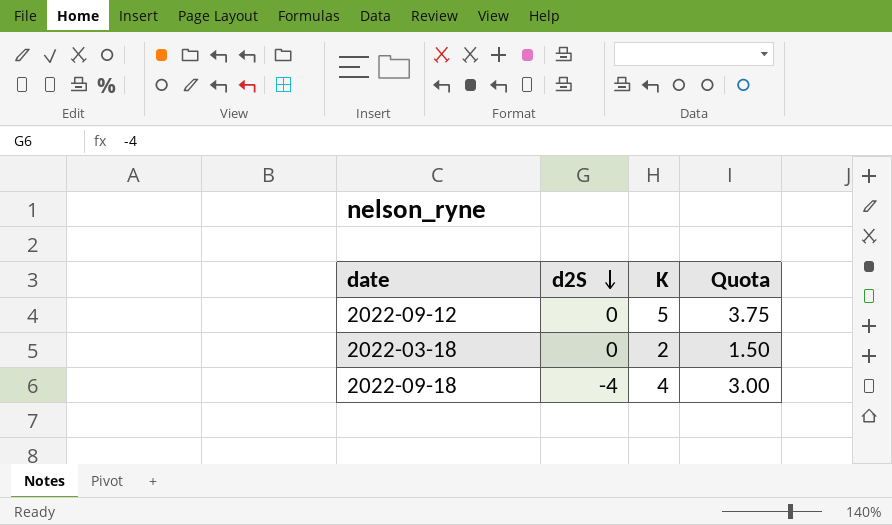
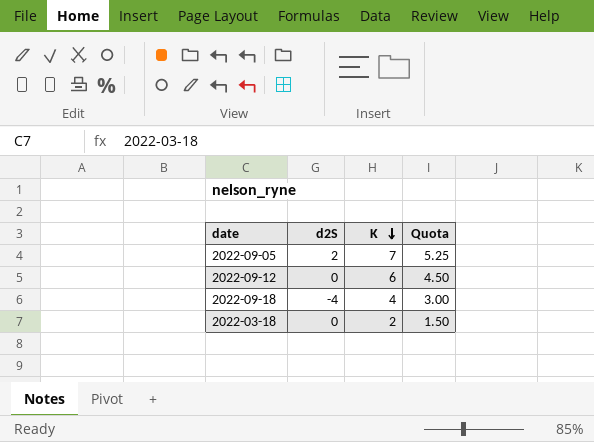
row order: d2S descending -> K descending
row 2022-09-05: none -> 2 | 7 | 5.25
2022-09-12 | K: 5 -> 6
2022-09-12 | Quota: 3.75 -> 4.50

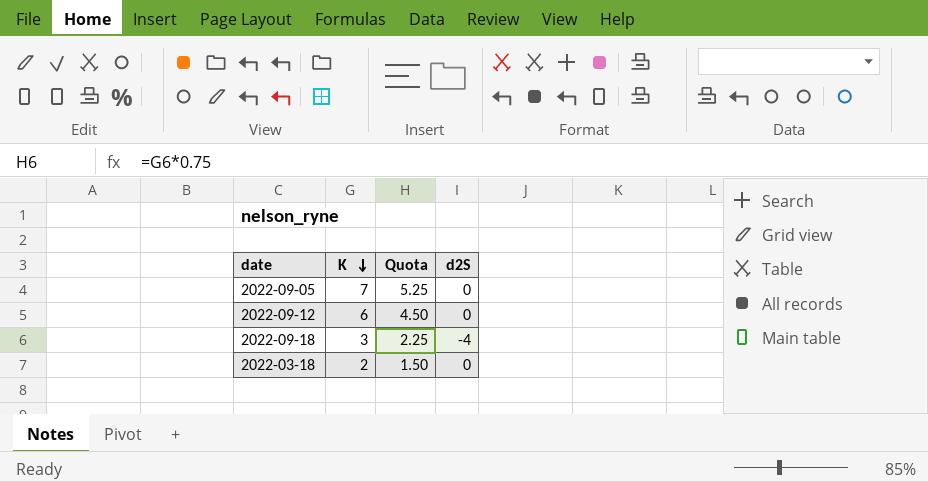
column d2S | position: 2 -> 4
2022-09-05 | d2S: 2 -> 0
2022-09-18 | K: 4 -> 3
2022-09-18 | Quota: 3.00 -> 2.25

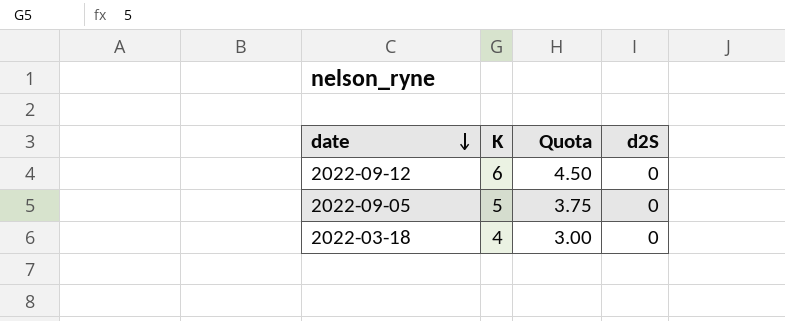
row order: K descending -> date descending
row 2022-09-18: 3 | 2.25 | -4 -> none
2022-09-05 | K: 7 -> 5
2022-09-05 | Quota: 5.25 -> 3.75
2022-03-18 | K: 2 -> 4
2022-03-18 | Quota: 1.50 -> 3.00

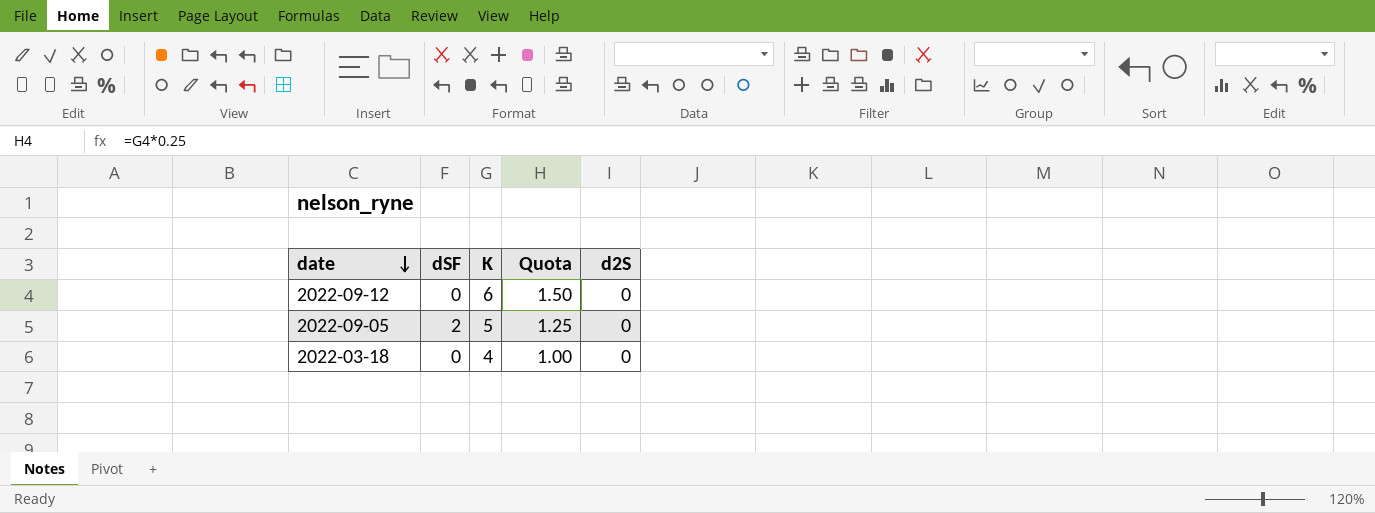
column dSF | position: none -> 2
column Quota | formula: [K] * 0.75 -> [K] * 0.25

